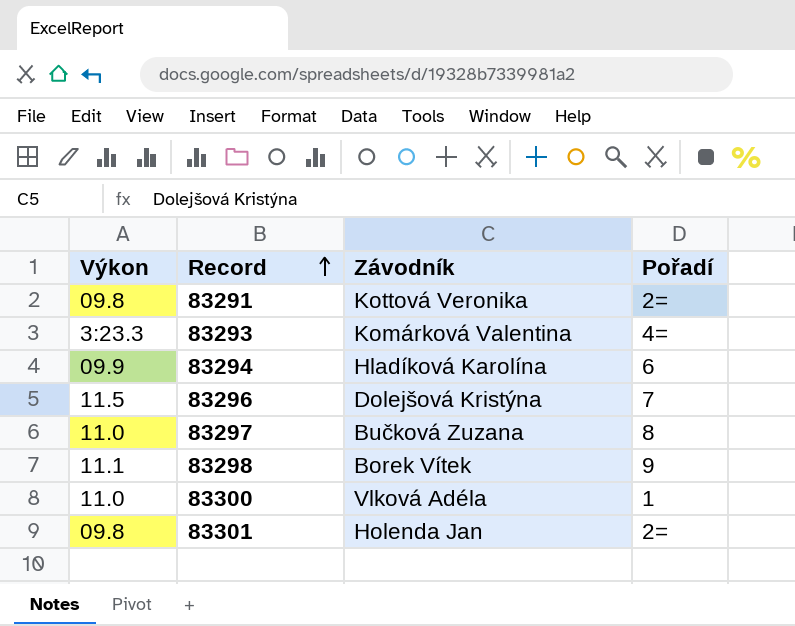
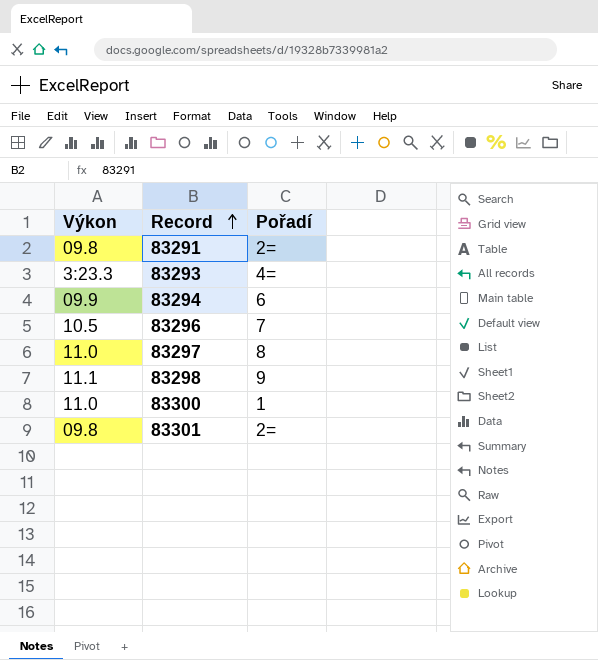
column Závodník | position: 3 -> none
83296 | Výkon: 11.5 -> 10.5

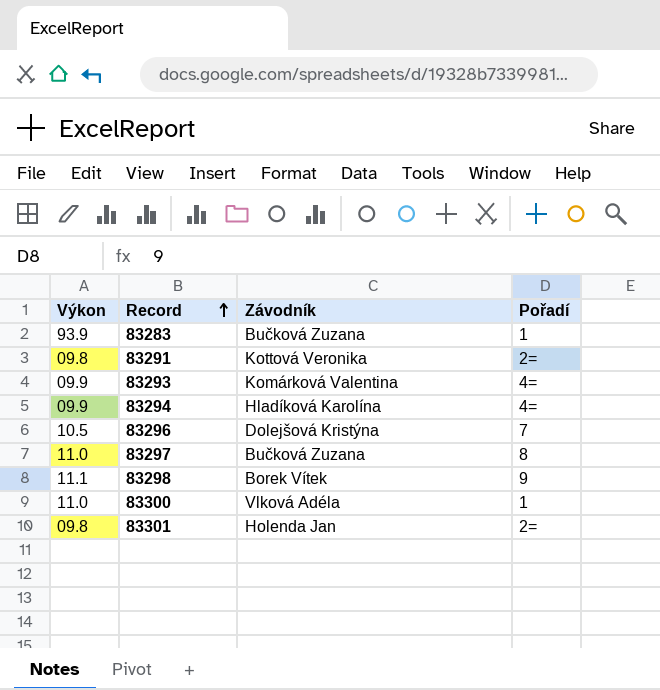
column Závodník | position: none -> 3
row 83283: none -> 93.9 | Bučková Zuzana | 1
83293 | Výkon: 3:23.3 -> 09.9
83294 | Pořadí: 6 -> 4=

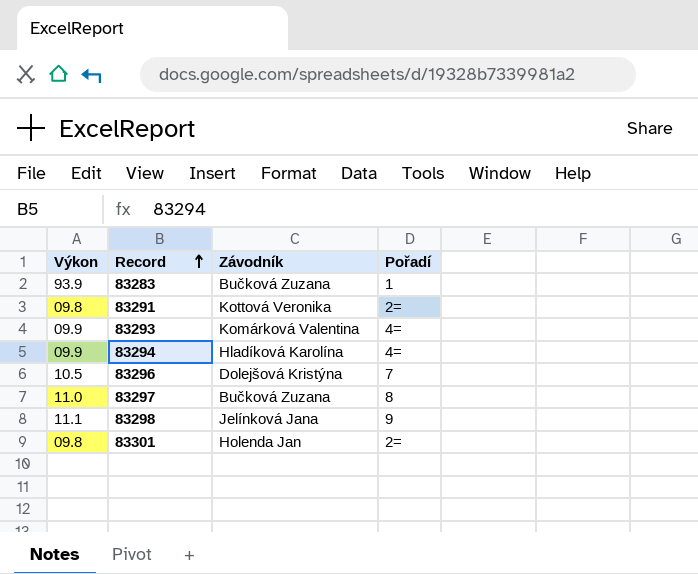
row 83300: 11.0 | Vlková Adéla | 1 -> none
83298 | Závodník: Borek Vítek -> Jelínková Jana

